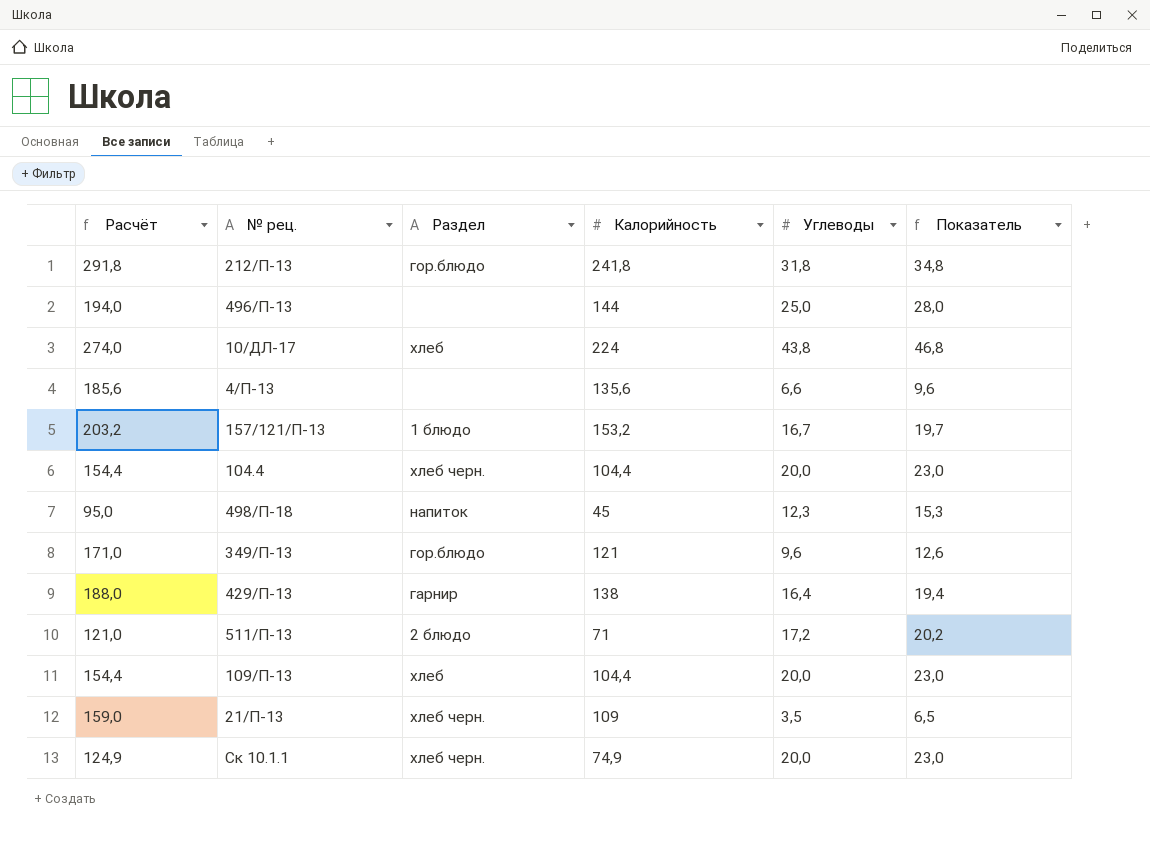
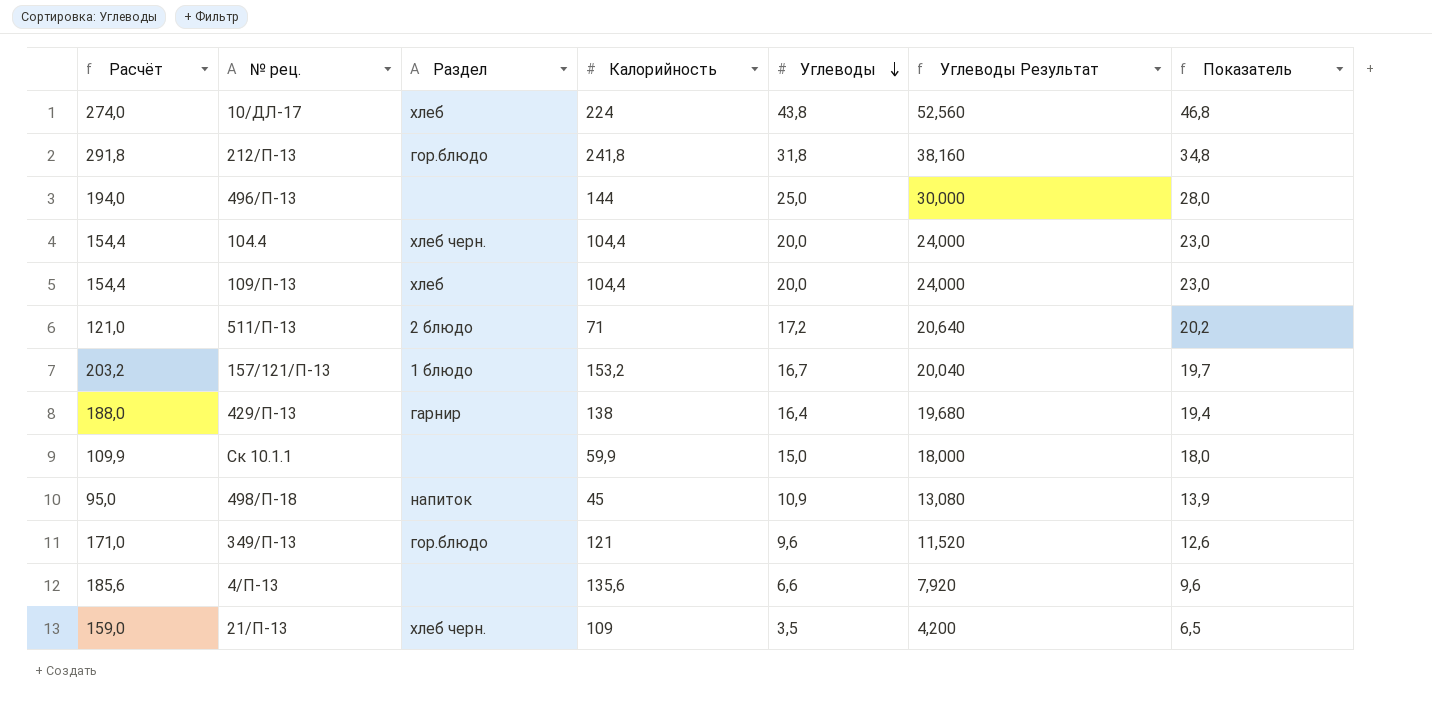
row order: none -> Углеводы descending
column Углеводы Результат | formula: none -> [Углеводы] * 1,2
Ск 10.1.1 | Расчёт: 124,9 -> 109,9
Ск 10.1.1 | Раздел: хлеб черн. -> none
Ск 10.1.1 | Калорийность: 74,9 -> 59,9
Ск 10.1.1 | Углеводы: 20,0 -> 15,0
Ск 10.1.1 | Показатель: 23,0 -> 18,0
498/П-18 | Углеводы: 12,3 -> 10,9
498/П-18 | Показатель: 15,3 -> 13,9

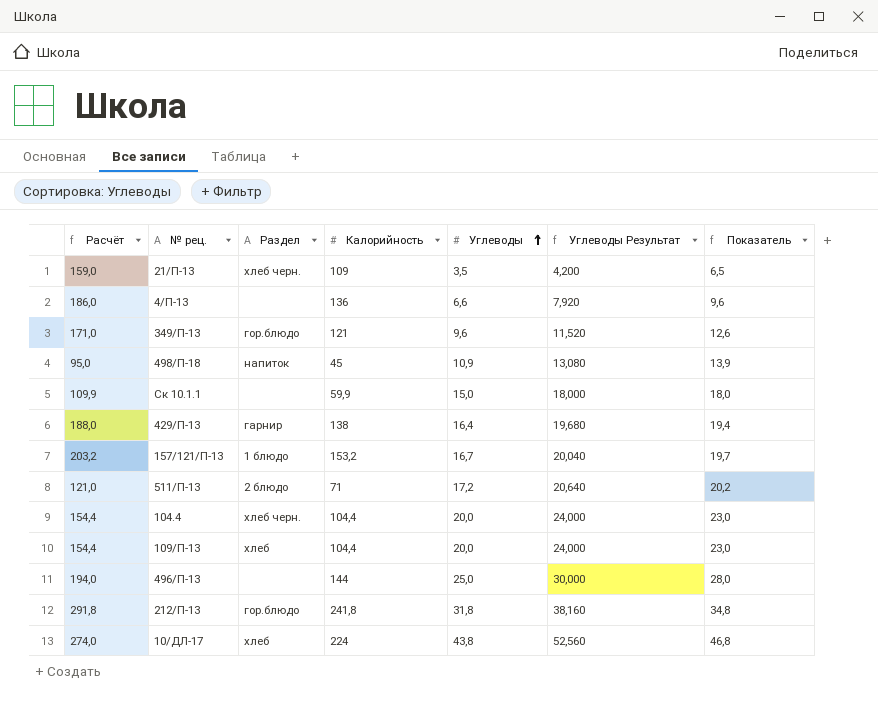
row order: Углеводы descending -> Углеводы ascending
4/П-13 | Расчёт: 185,6 -> 186,0
4/П-13 | Калорийность: 135,6 -> 136

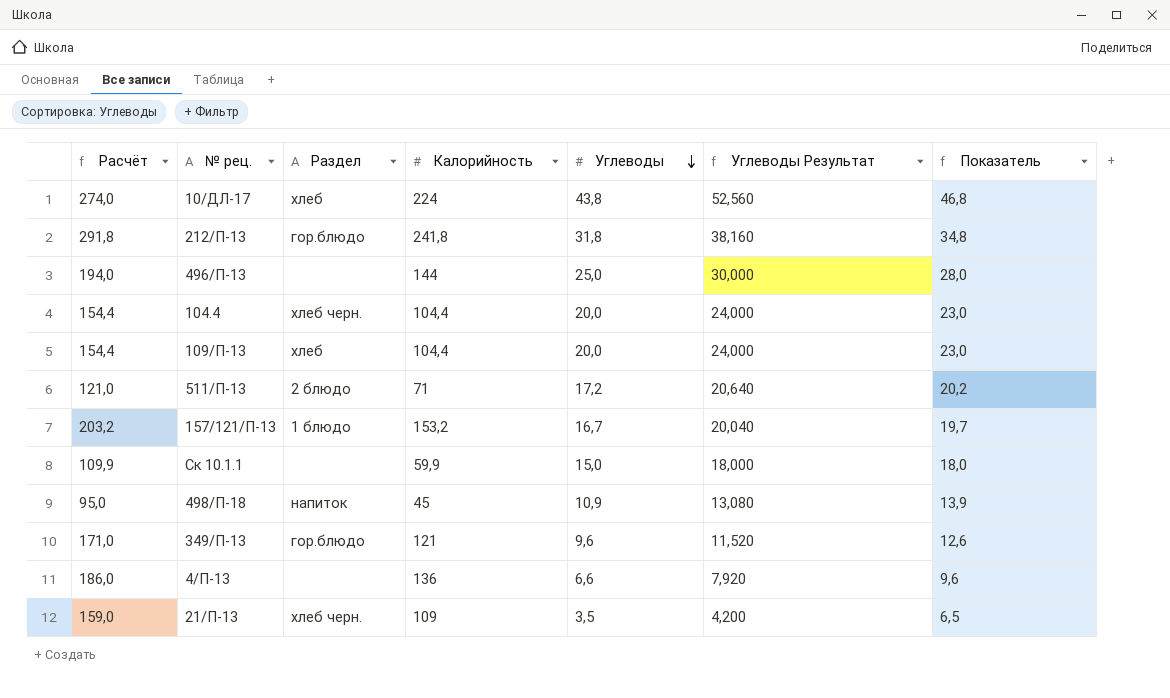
row order: Углеводы ascending -> Углеводы descending
row 429/П-13: 188,0 | гарнир | 138 | 16,4 | 19,680 | 19,4 -> none

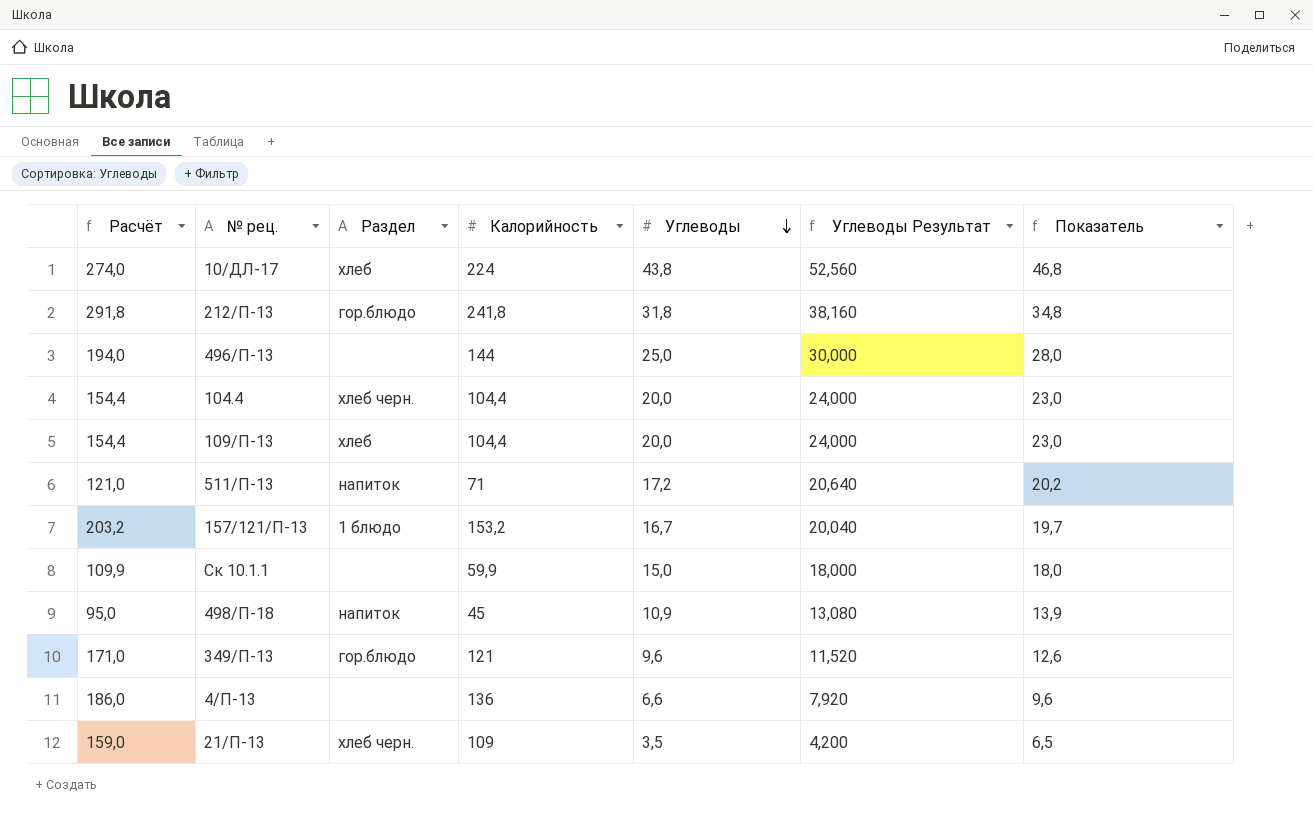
511/П-13 | Раздел: 2 блюдо -> напиток

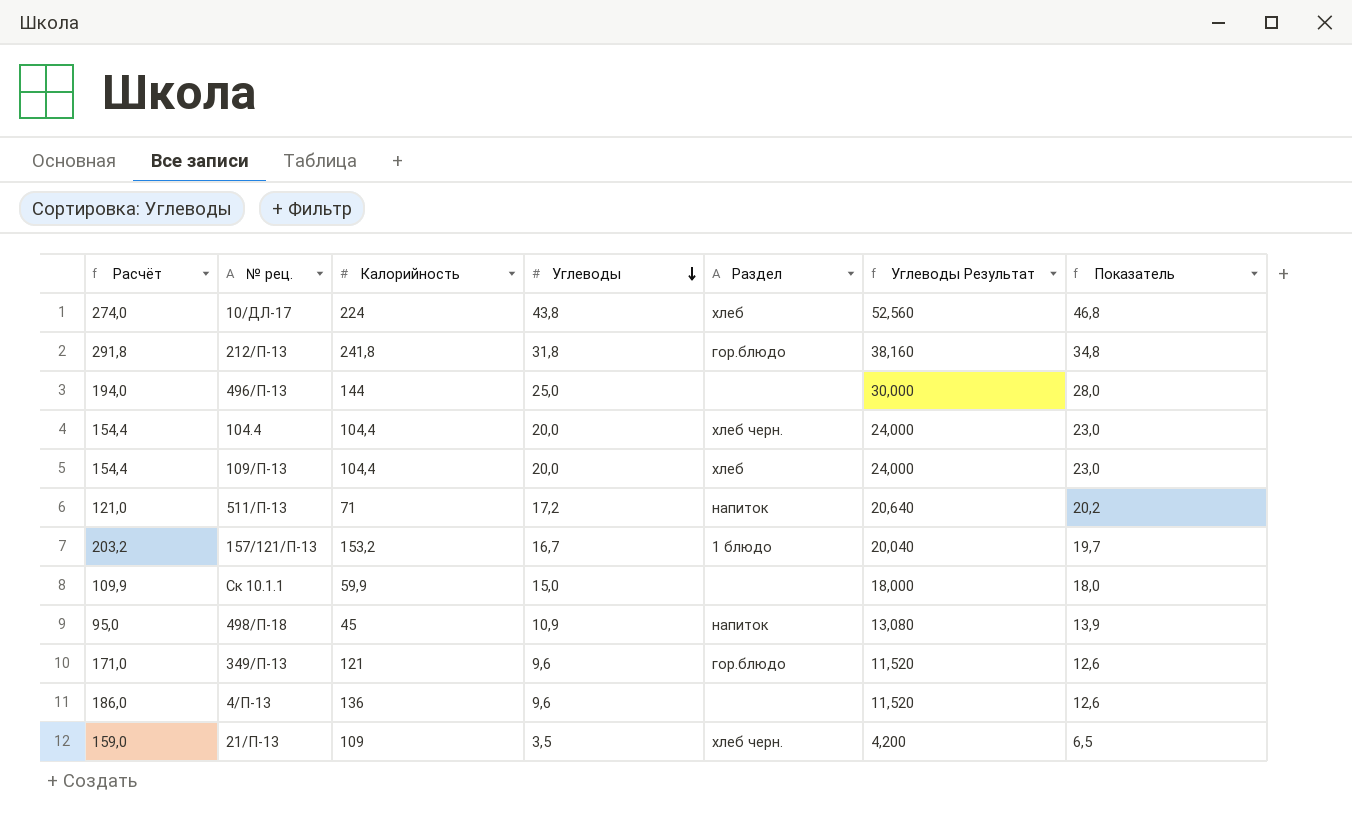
column Раздел | position: 3 -> 5
4/П-13 | Углеводы: 6,6 -> 9,6
4/П-13 | Углеводы Результат: 7,920 -> 11,520
4/П-13 | Показатель: 9,6 -> 12,6

